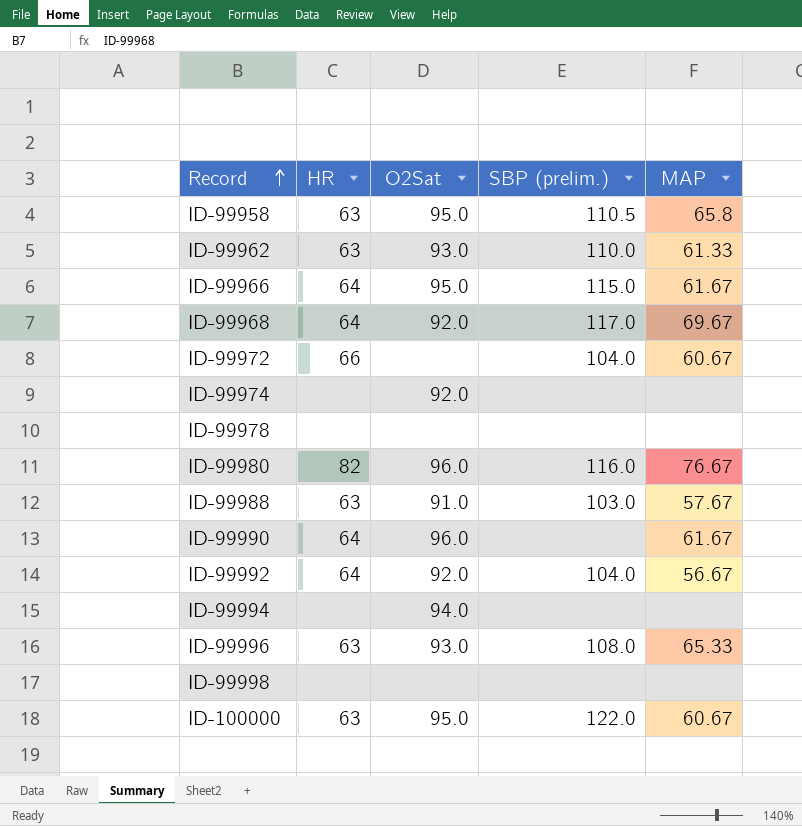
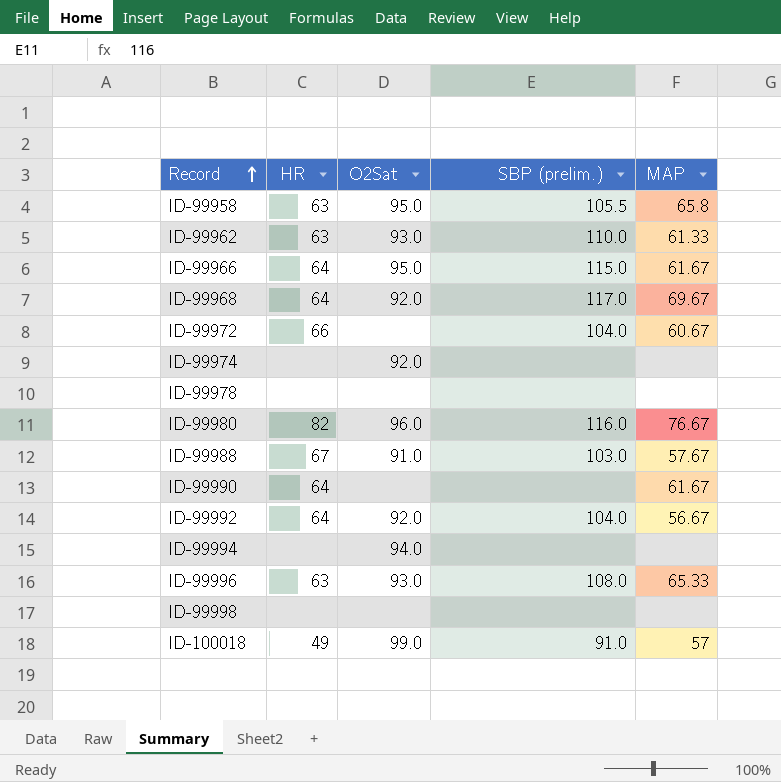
row ID-100000: 63 | 95.0 | 122.0 | 60.67 -> none
ID-99958 | SBP (prelim.): 110.5 -> 105.5
ID-99988 | HR: 63 -> 67
ID-99990 | O2Sat: 96.0 -> none
row ID-100018: none -> 49 | 99.0 | 91.0 | 57

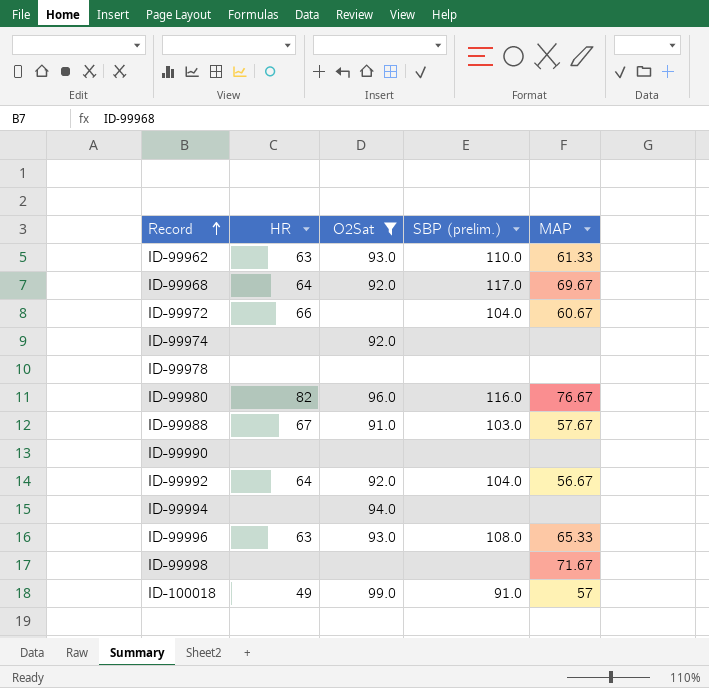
filter: none -> O2Sat != 95.0
ID-99990 | HR: 64 -> none
ID-99990 | MAP: 61.67 -> none
ID-99998 | MAP: none -> 71.67

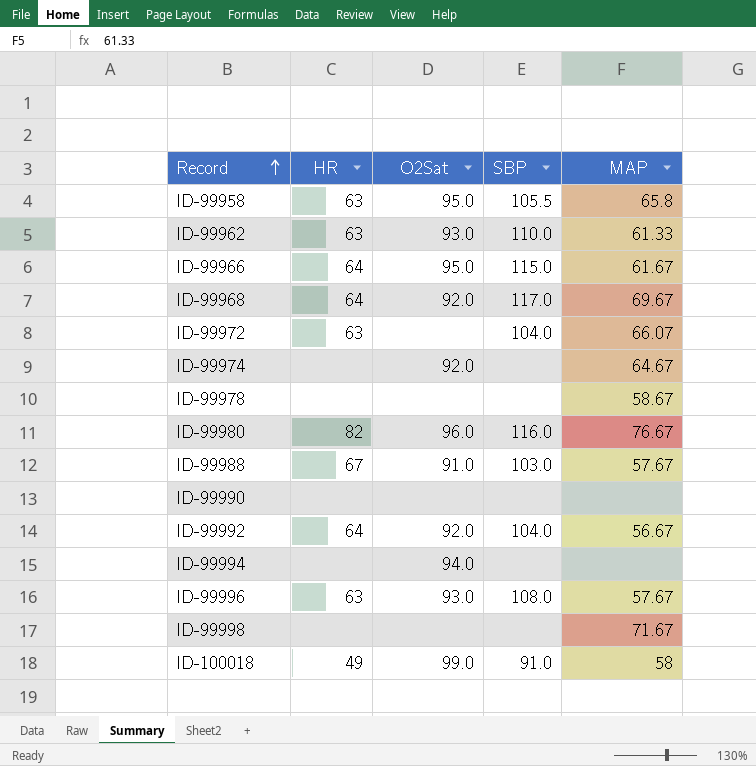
filter: O2Sat != 95.0 -> none
column name: SBP (prelim.) -> SBP
ID-99972 | HR: 66 -> 63
ID-99972 | MAP: 60.67 -> 66.07
ID-99974 | MAP: none -> 64.67
ID-99978 | MAP: none -> 58.67
ID-99996 | MAP: 65.33 -> 57.67
ID-100018 | MAP: 57 -> 58

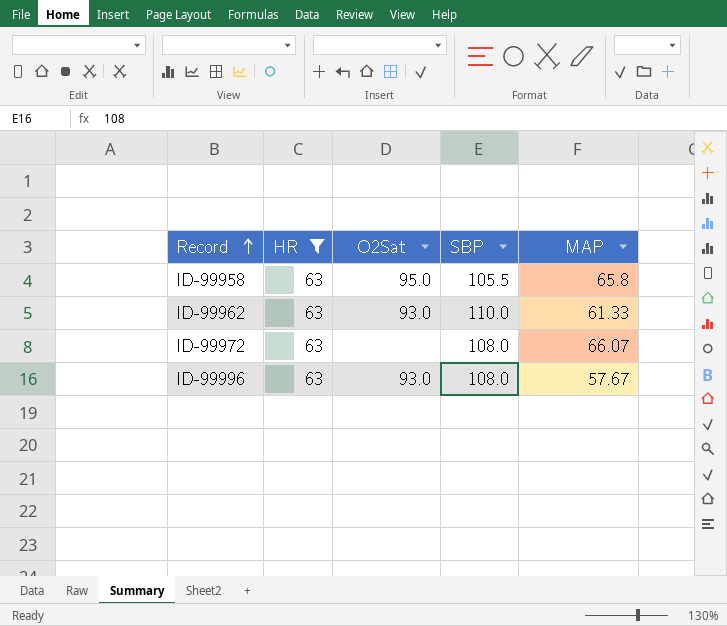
filter: none -> HR = 63
ID-99972 | SBP: 104.0 -> 108.0

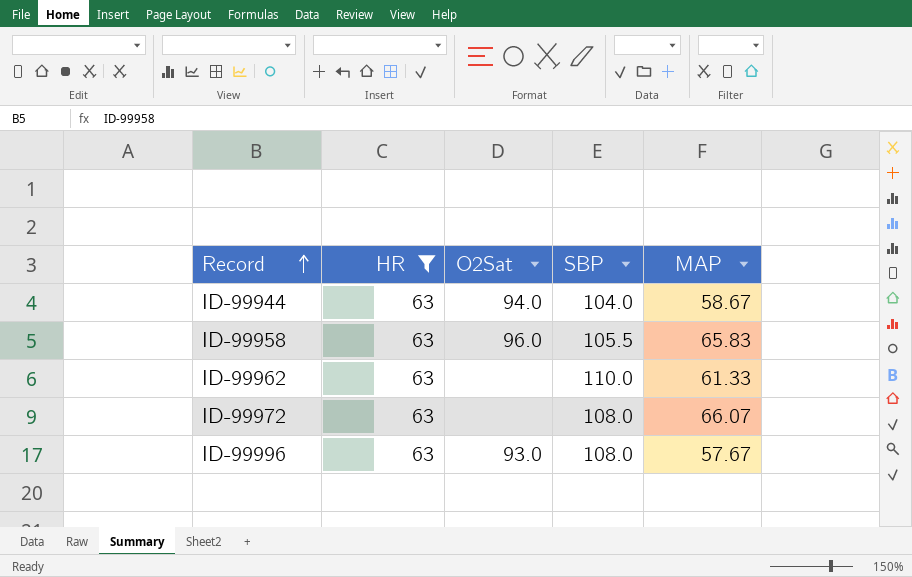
row ID-99944: none -> 63 | 94.0 | 104.0 | 58.67
ID-99958 | O2Sat: 95.0 -> 96.0
ID-99958 | MAP: 65.8 -> 65.83
ID-99962 | O2Sat: 93.0 -> none

